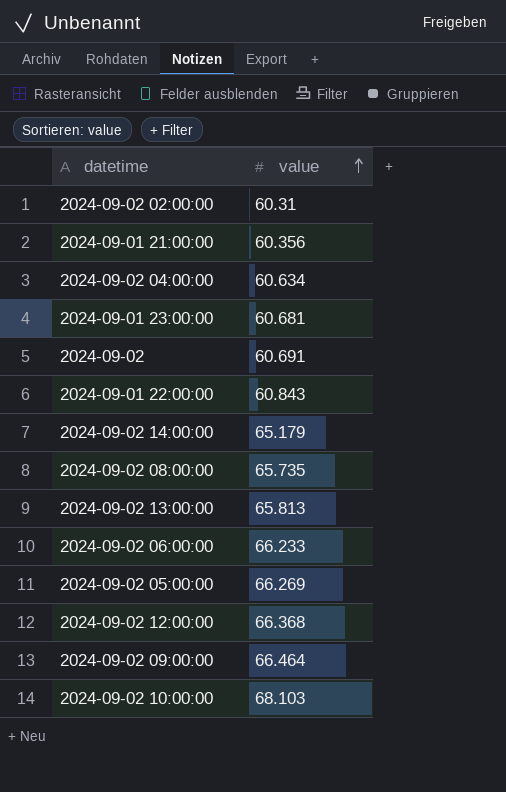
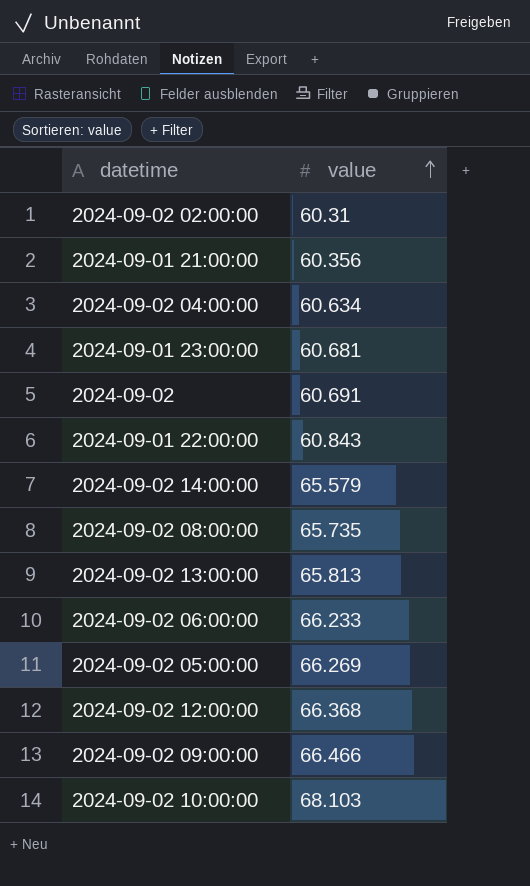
2024-09-02 14:00:00 | value: 65.179 -> 65.579
2024-09-02 09:00:00 | value: 66.464 -> 66.466

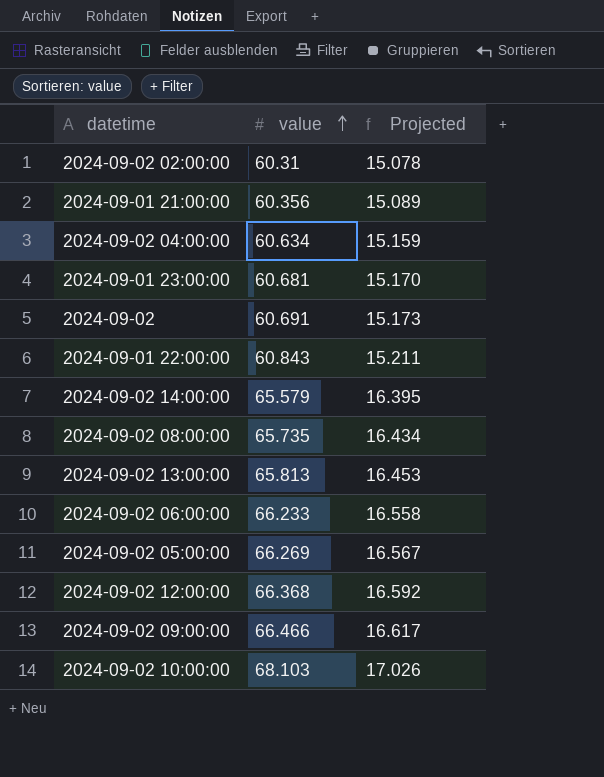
column Projected | formula: none -> [value] * 0.25

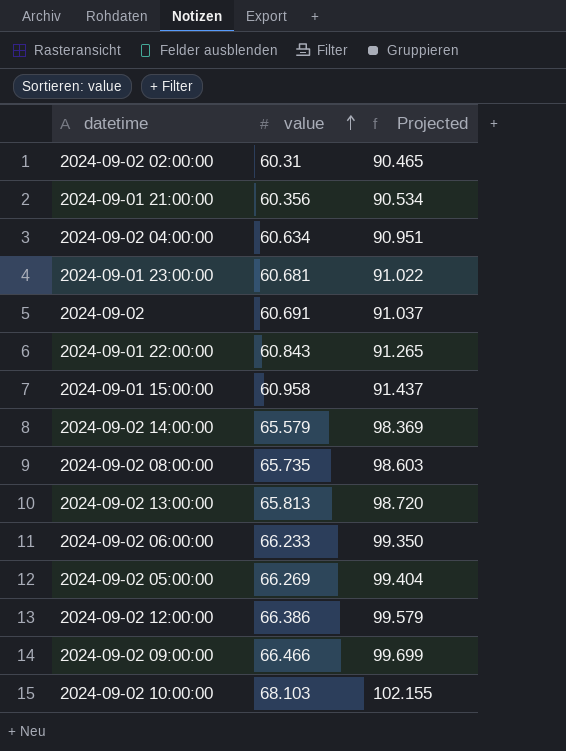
column Projected | formula: [value] * 0.25 -> [value] * 1.5
row 2024-09-01 15:00:00: none -> 60.958 | 91.437
2024-09-02 12:00:00 | value: 66.368 -> 66.386

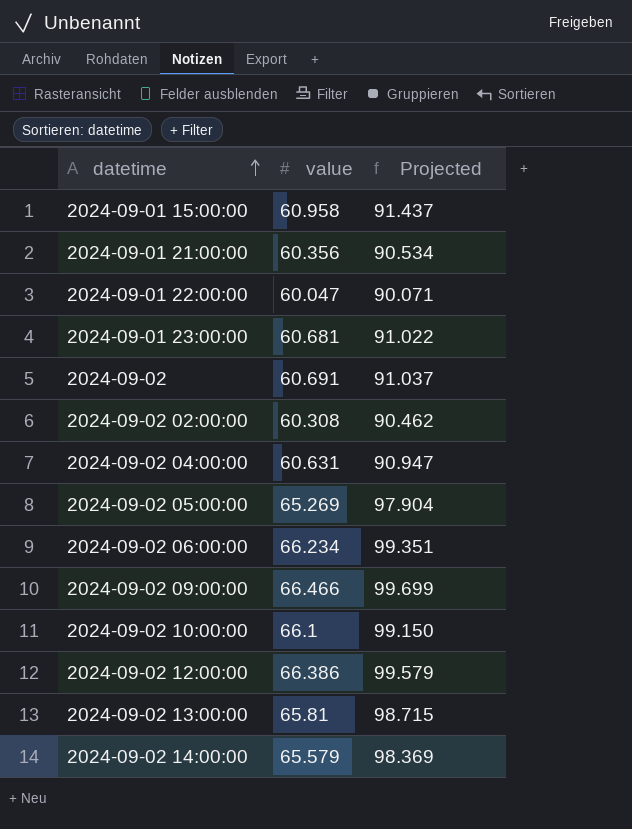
row order: value ascending -> datetime ascending
row 2024-09-02 08:00:00: 65.735 | 98.603 -> none
2024-09-01 22:00:00 | value: 60.843 -> 60.047
2024-09-01 22:00:00 | Projected: 91.265 -> 90.071
2024-09-02 02:00:00 | value: 60.31 -> 60.308
2024-09-02 02:00:00 | Projected: 90.465 -> 90.462
2024-09-02 04:00:00 | value: 60.634 -> 60.631
2024-09-02 04:00:00 | Projected: 90.951 -> 90.947
2024-09-02 05:00:00 | value: 66.269 -> 65.269
2024-09-02 05:00:00 | Projected: 99.404 -> 97.904
2024-09-02 06:00:00 | value: 66.233 -> 66.234
2024-09-02 06:00:00 | Projected: 99.350 -> 99.351
2024-09-02 10:00:00 | value: 68.103 -> 66.1
2024-09-02 10:00:00 | Projected: 102.155 -> 99.150
2024-09-02 13:00:00 | value: 65.813 -> 65.81
2024-09-02 13:00:00 | Projected: 98.720 -> 98.715

